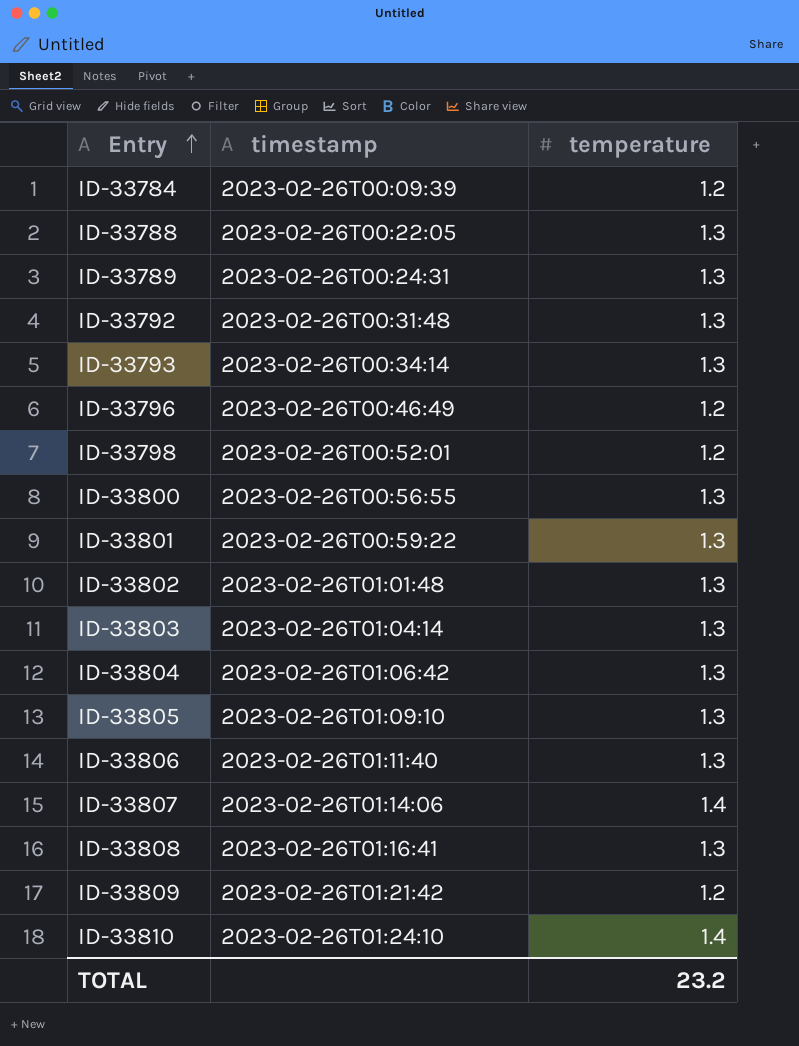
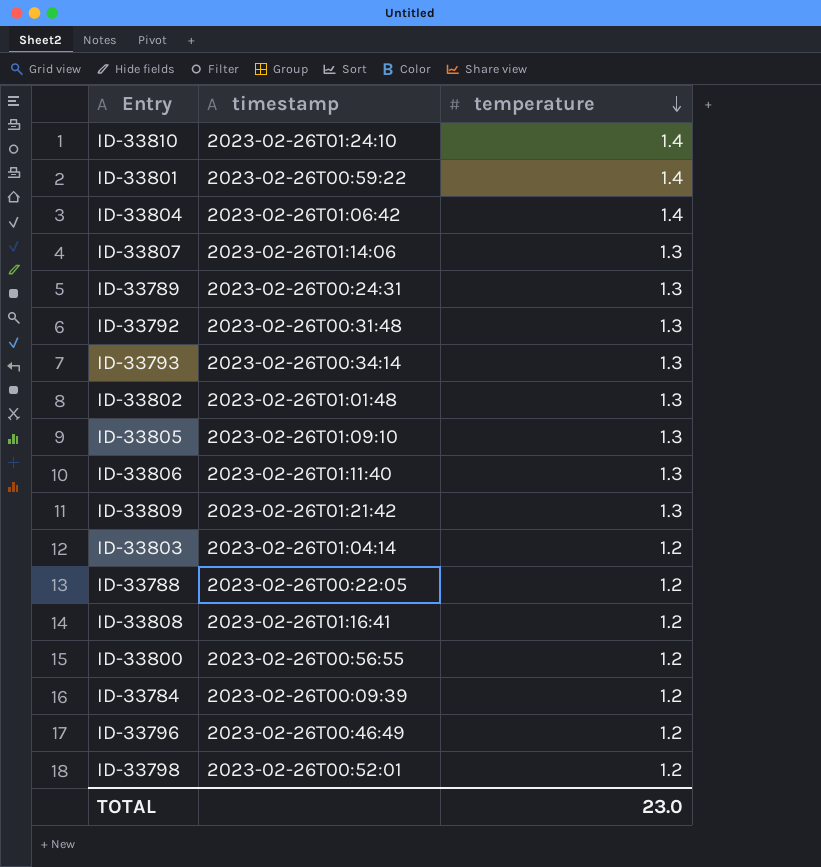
row order: Entry ascending -> temperature descending
ID-33801 | temperature: 1.3 -> 1.4
ID-33804 | temperature: 1.3 -> 1.4
ID-33807 | temperature: 1.4 -> 1.3
ID-33809 | temperature: 1.2 -> 1.3
ID-33803 | temperature: 1.3 -> 1.2
ID-33788 | temperature: 1.3 -> 1.2
ID-33808 | temperature: 1.3 -> 1.2
ID-33800 | temperature: 1.3 -> 1.2
TOTAL | temperature: 23.2 -> 23.0

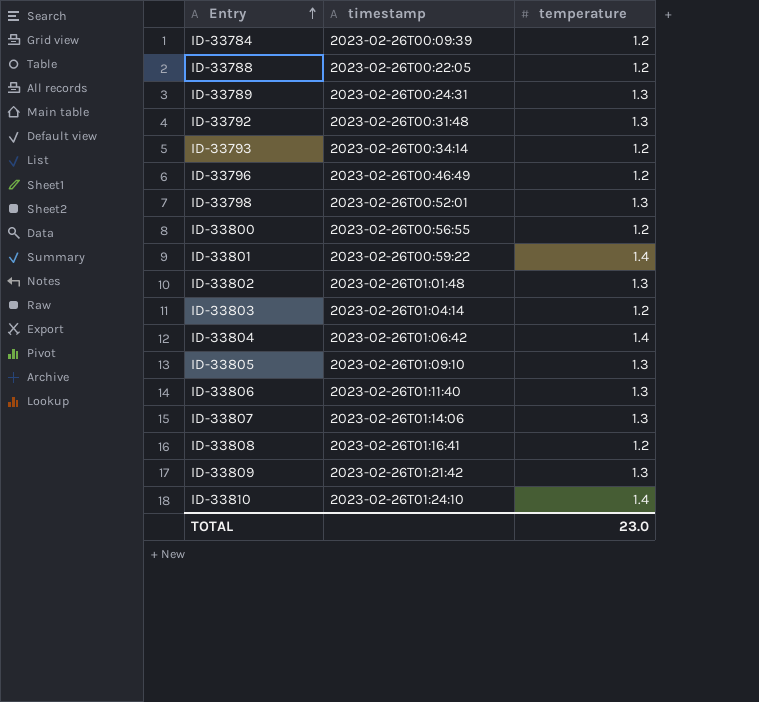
row order: temperature descending -> Entry ascending
ID-33793 | temperature: 1.3 -> 1.2
ID-33798 | temperature: 1.2 -> 1.3

